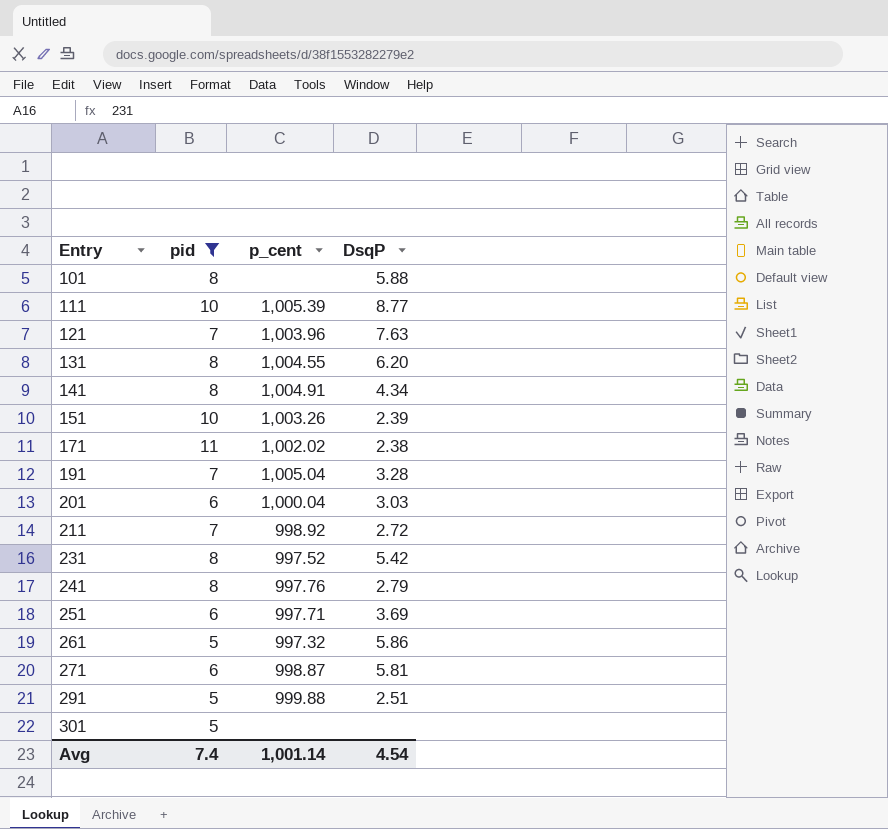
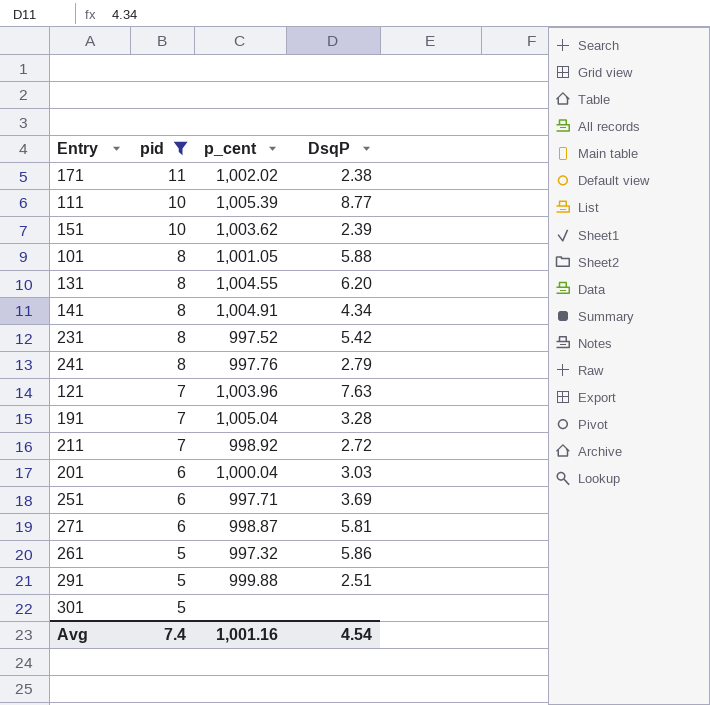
row order: Entry ascending -> pid descending
151 | p_cent: 1,003.26 -> 1,003.62
101 | p_cent: none -> 1,001.05
Avg | p_cent: 1,001.14 -> 1,001.16

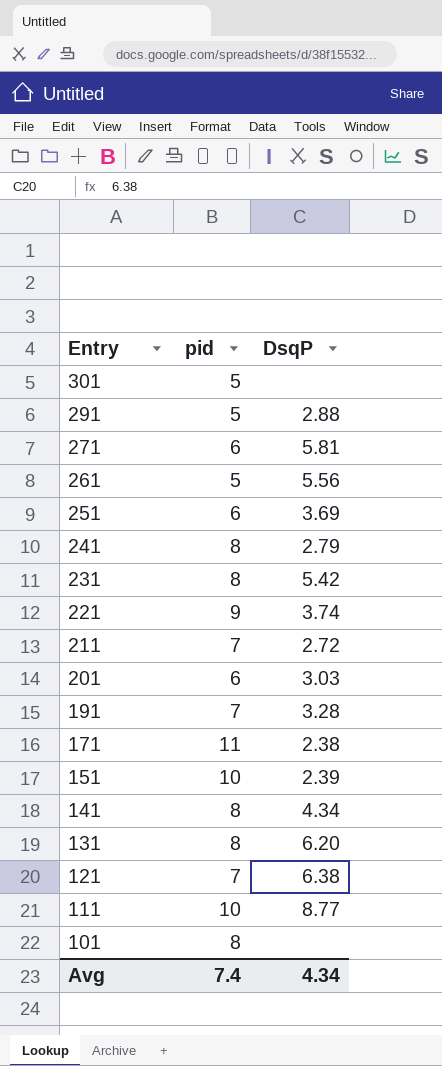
filter: pid != 9 -> none
row order: pid descending -> Entry descending
column p_cent | position: 3 -> none
291 | DsqP: 2.51 -> 2.88
261 | DsqP: 5.86 -> 5.56
121 | DsqP: 7.63 -> 6.38
101 | DsqP: 5.88 -> none
Avg | DsqP: 4.54 -> 4.34

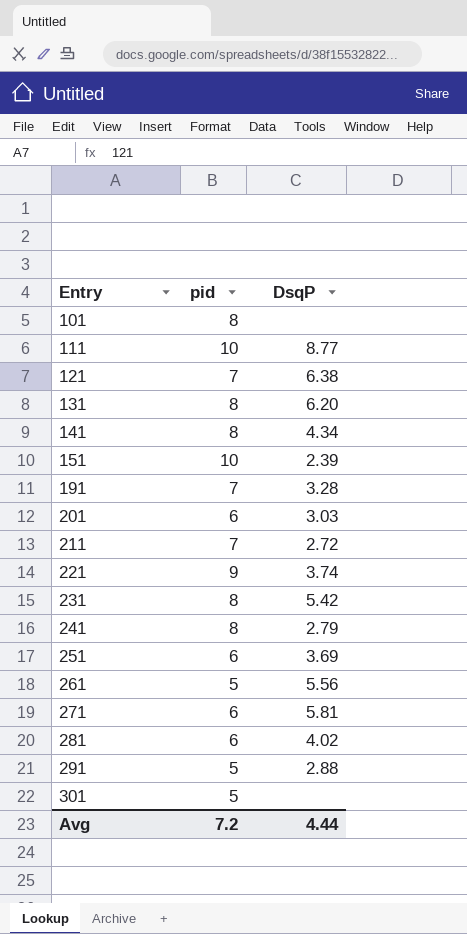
row order: Entry descending -> Entry ascending
row 171: 11 | 2.38 -> none
row 281: none -> 6 | 4.02
Avg | pid: 7.4 -> 7.2
Avg | DsqP: 4.34 -> 4.44

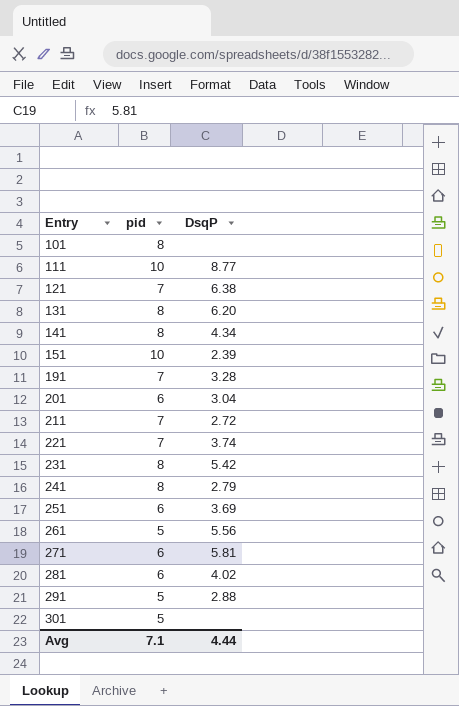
201 | DsqP: 3.03 -> 3.04
221 | pid: 9 -> 7
Avg | pid: 7.2 -> 7.1

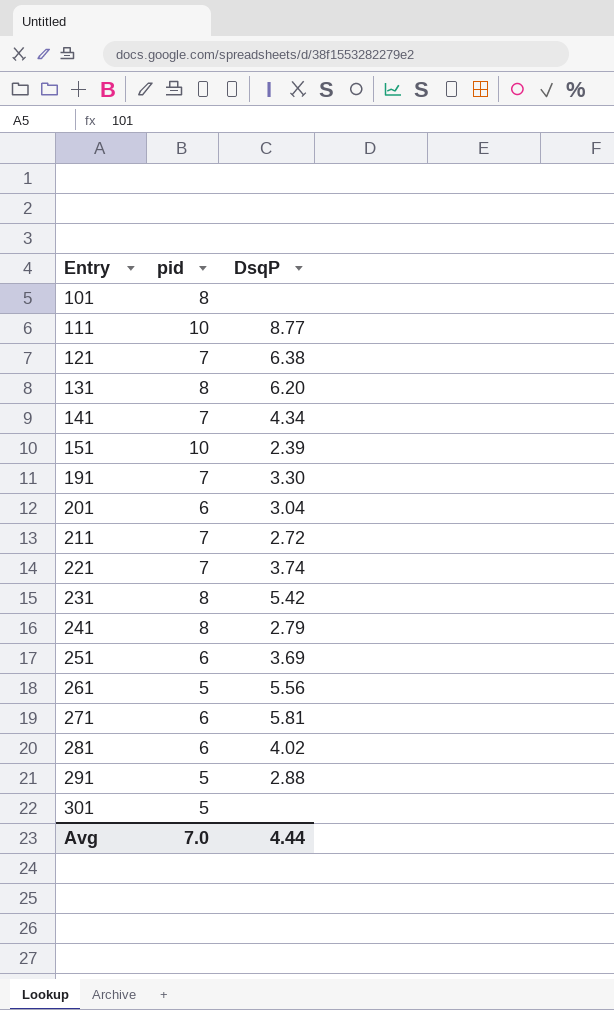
141 | pid: 8 -> 7
191 | DsqP: 3.28 -> 3.30
Avg | pid: 7.1 -> 7.0

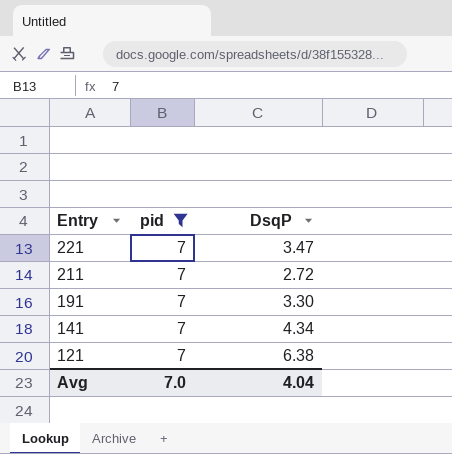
filter: none -> pid = 7
row order: Entry ascending -> Entry descending
221 | DsqP: 3.74 -> 3.47
Avg | DsqP: 4.44 -> 4.04

